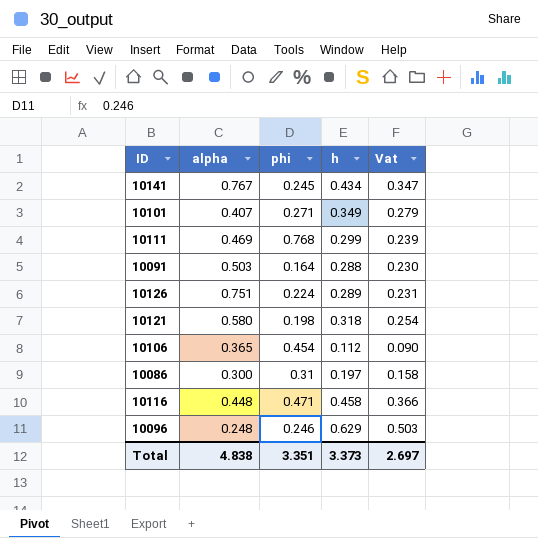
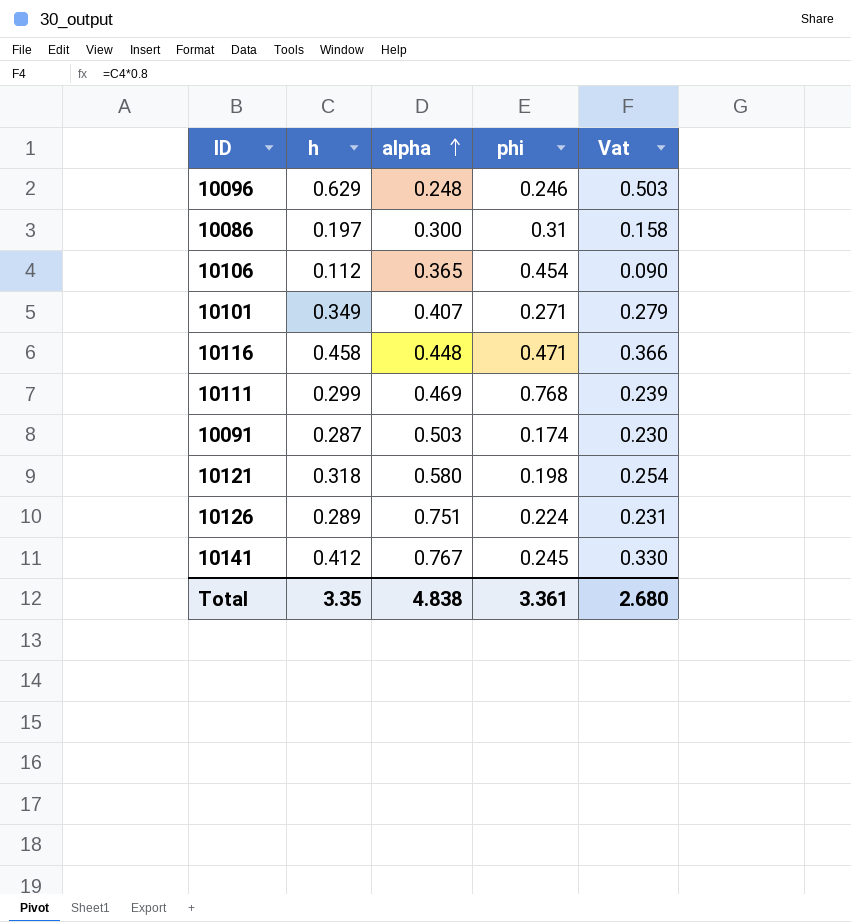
row order: none -> alpha ascending
column h | position: 4 -> 2
10091 | h: 0.288 -> 0.287
10091 | phi: 0.164 -> 0.174
10141 | h: 0.434 -> 0.412
10141 | Vat: 0.347 -> 0.330
Total | h: 3.373 -> 3.35
Total | phi: 3.351 -> 3.361
Total | Vat: 2.697 -> 2.680

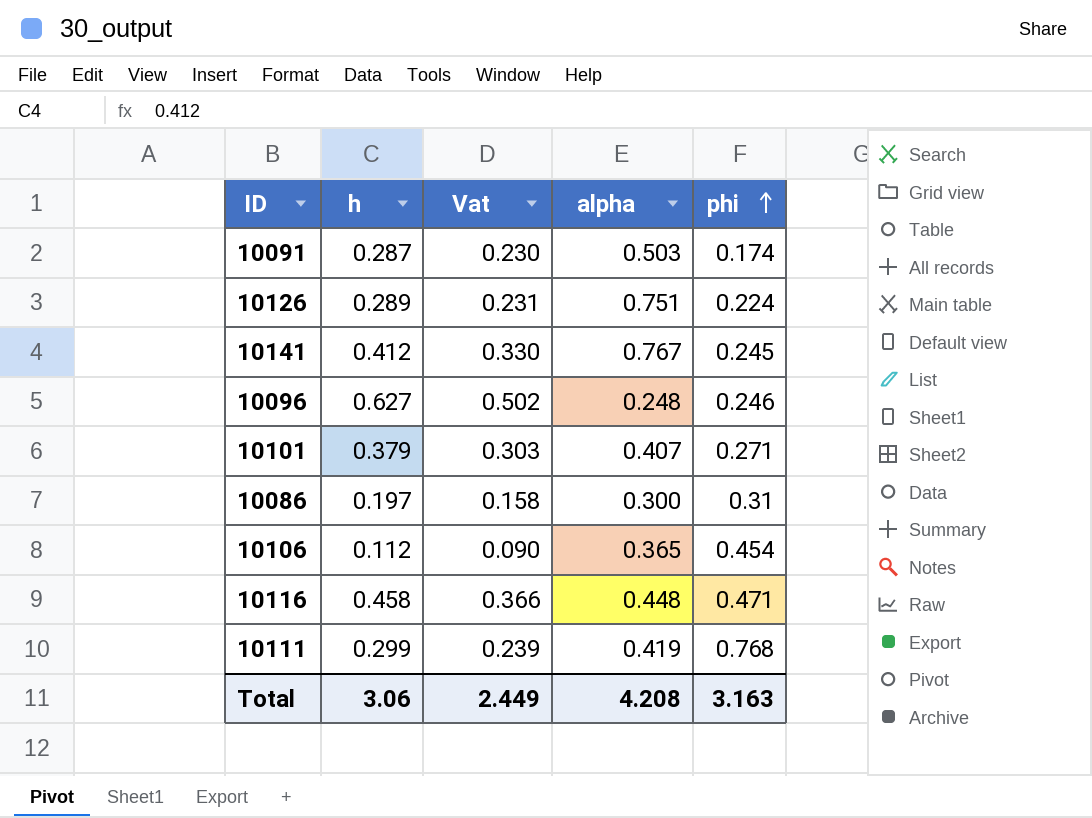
row order: alpha ascending -> phi ascending
column Vat | position: 5 -> 3
row 10121: 0.318 | 0.580 | 0.198 | 0.254 -> none
10096 | h: 0.629 -> 0.627
10096 | Vat: 0.503 -> 0.502
10101 | h: 0.349 -> 0.379
10101 | Vat: 0.279 -> 0.303
10111 | alpha: 0.469 -> 0.419
Total | h: 3.35 -> 3.06
Total | Vat: 2.680 -> 2.449
Total | alpha: 4.838 -> 4.208
Total | phi: 3.361 -> 3.163

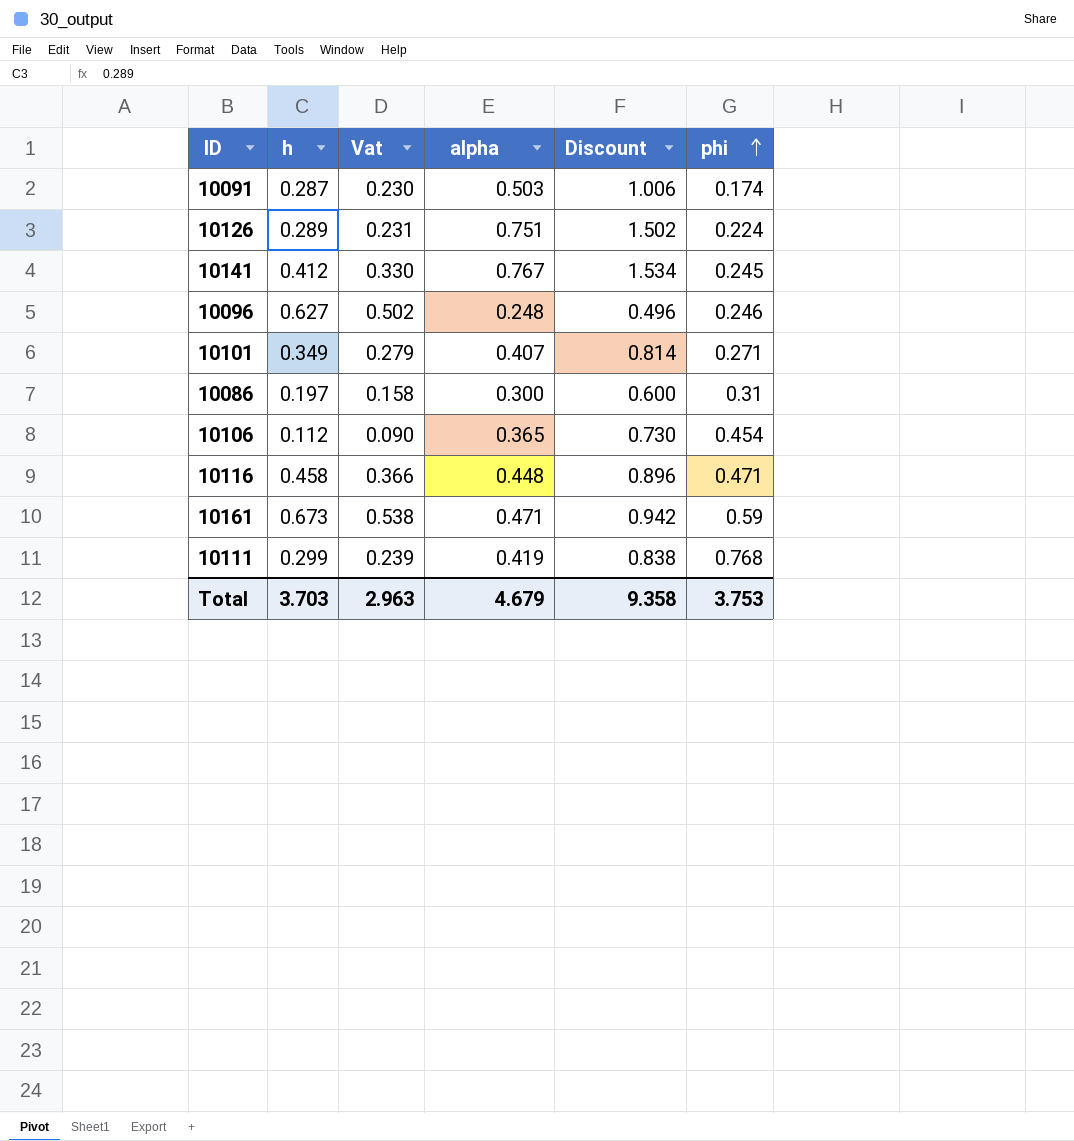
column Discount | formula: none -> [alpha] * 2
10101 | h: 0.379 -> 0.349
10101 | Vat: 0.303 -> 0.279
row 10161: none -> 0.673 | 0.538 | 0.471 | 0.942 | 0.59
Total | h: 3.06 -> 3.703
Total | Vat: 2.449 -> 2.963
Total | alpha: 4.208 -> 4.679
Total | phi: 3.163 -> 3.753

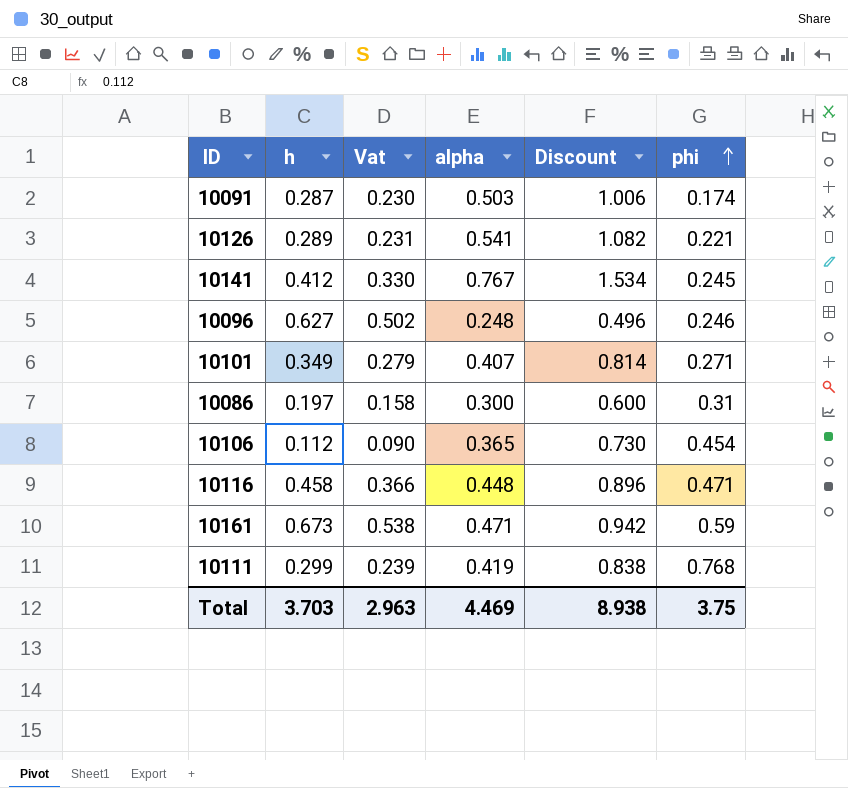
10126 | alpha: 0.751 -> 0.541
10126 | Discount: 1.502 -> 1.082
10126 | phi: 0.224 -> 0.221
Total | alpha: 4.679 -> 4.469
Total | Discount: 9.358 -> 8.938
Total | phi: 3.753 -> 3.75

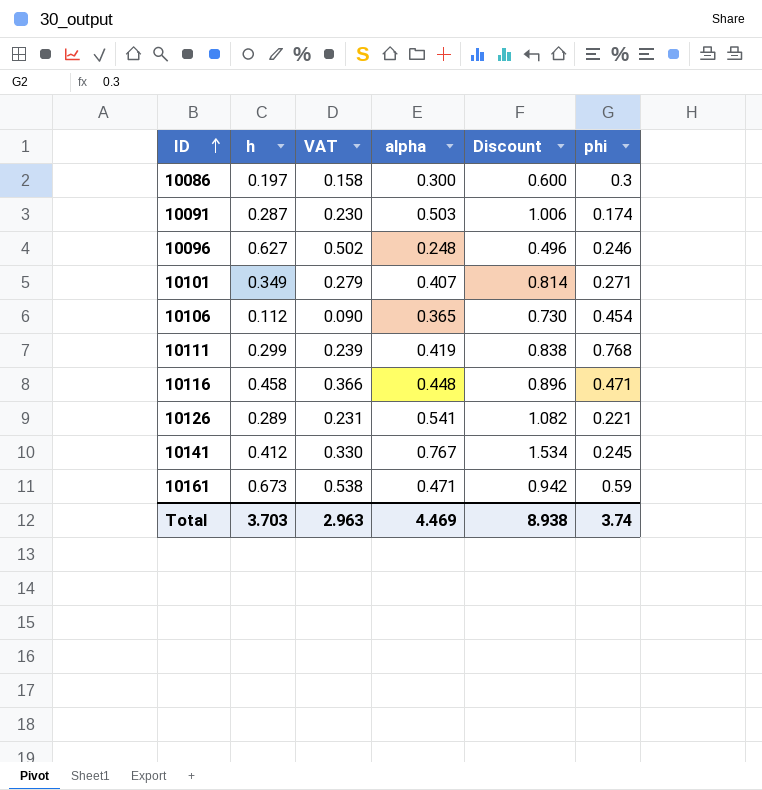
row order: phi ascending -> ID ascending
column name: Vat -> VAT
10086 | phi: 0.31 -> 0.3
Total | phi: 3.75 -> 3.74

